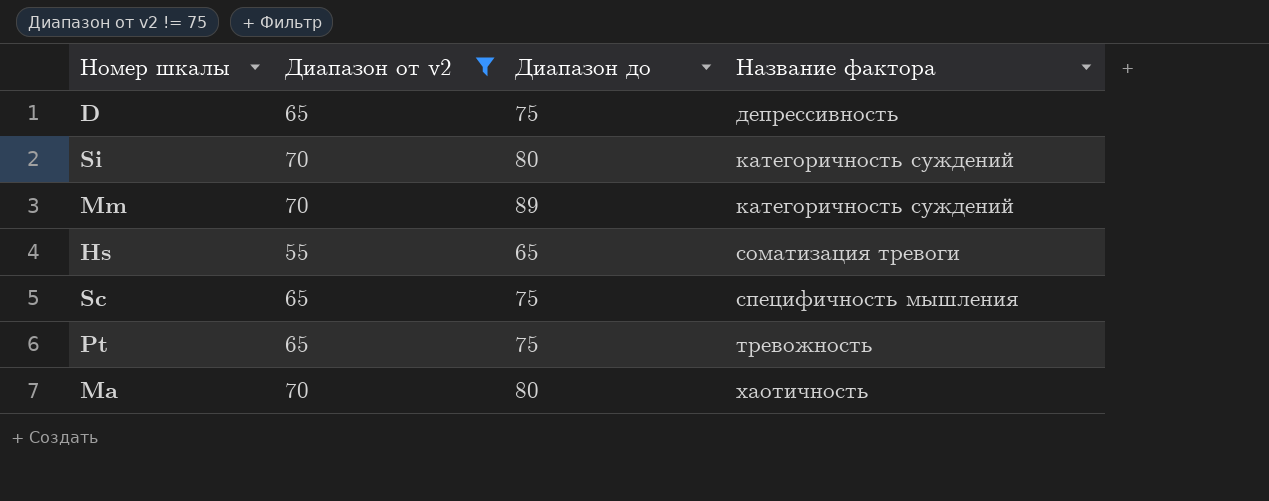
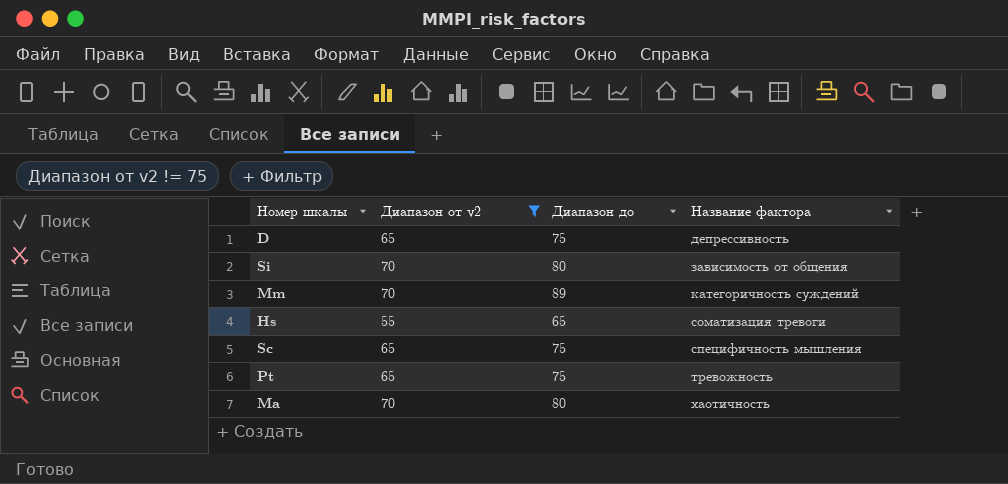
Si | Название фактора: категоричность суждений -> зависимость от общения

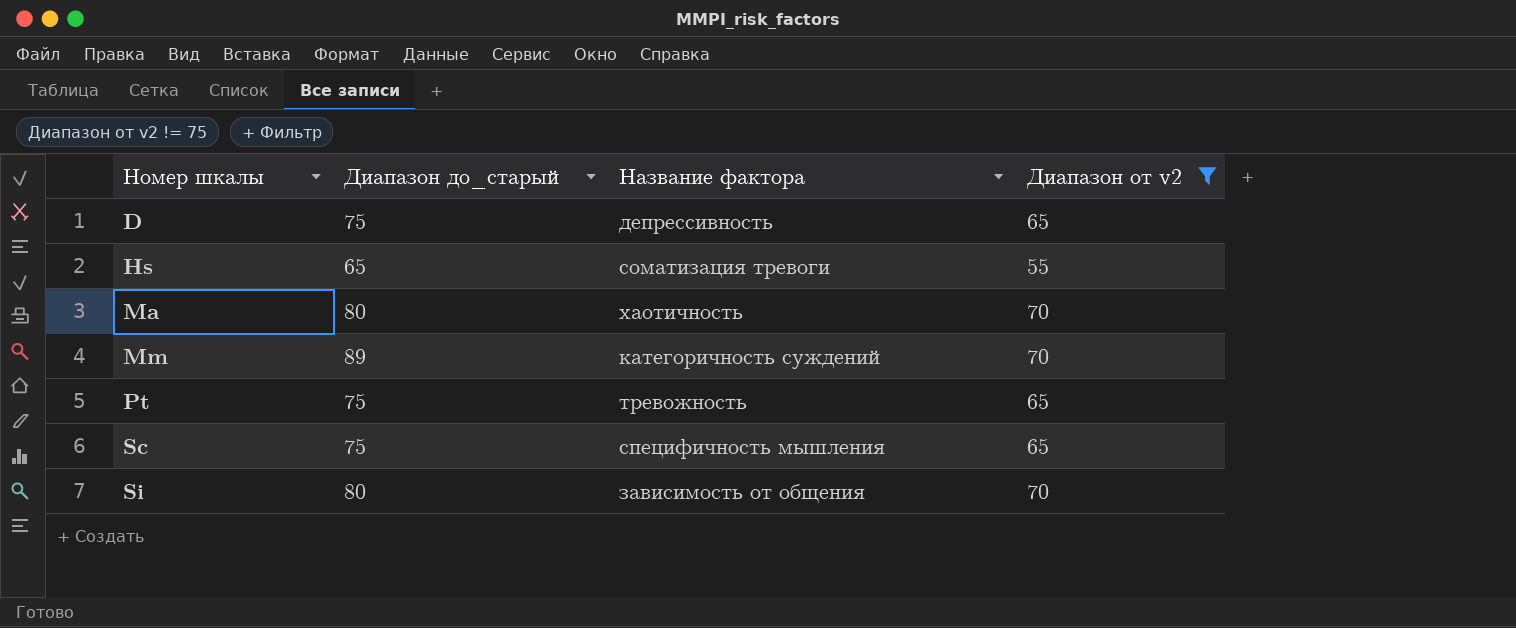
row order: Название фактора ascending -> Номер шкалы ascending
column name: Диапазон до -> Диапазон до_старый
column Диапазон от v2 | position: 2 -> 4

